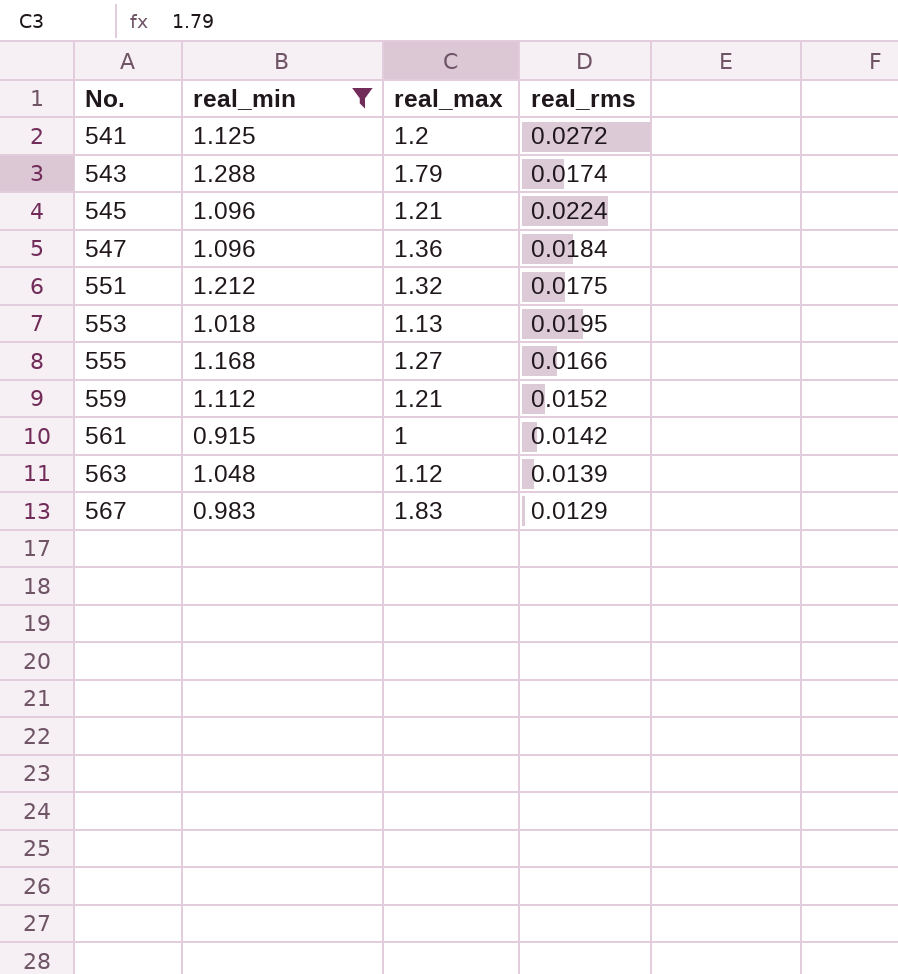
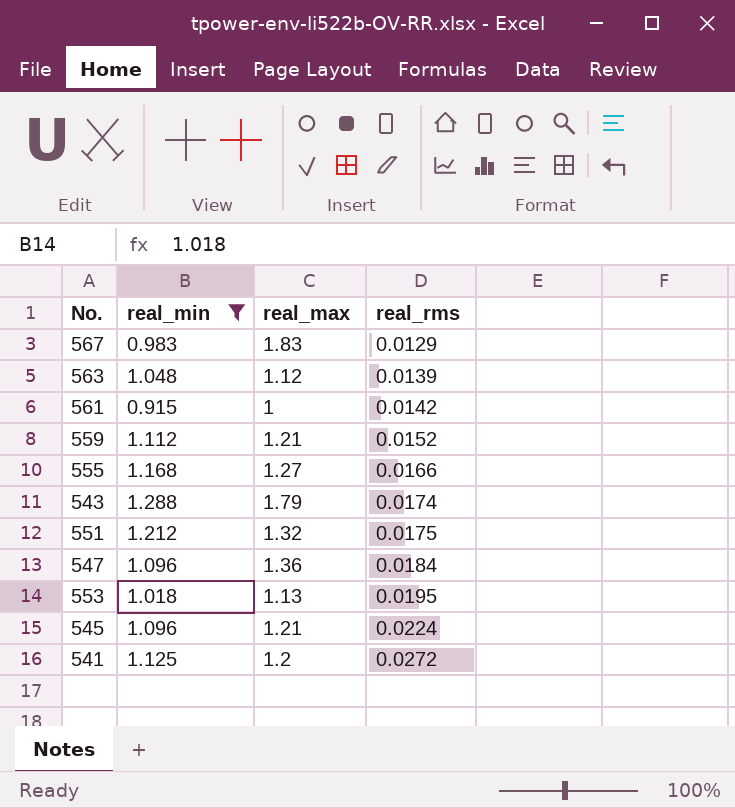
row order: No. ascending -> real_rms ascending

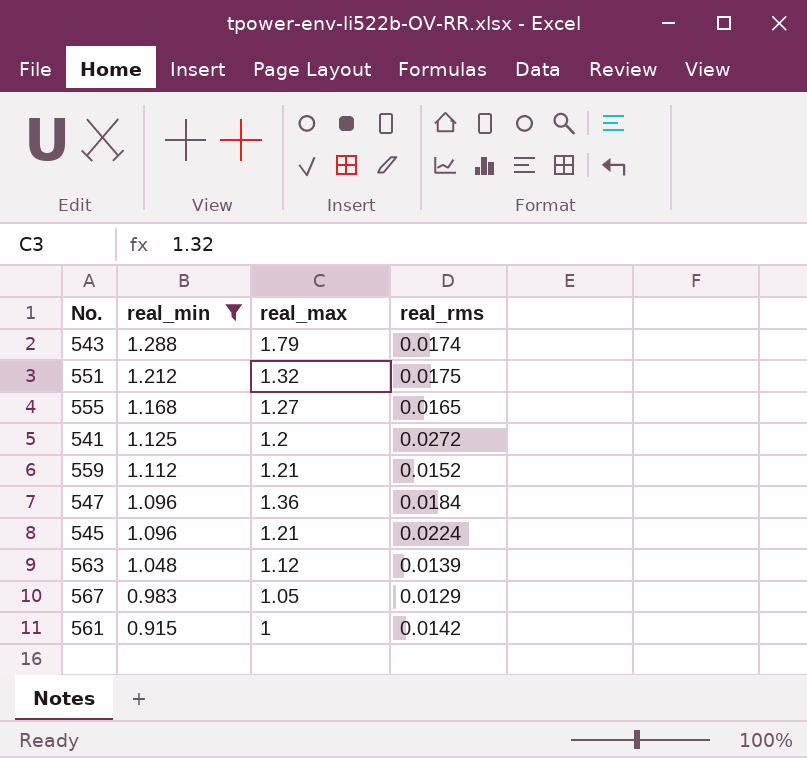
row order: real_rms ascending -> real_min descending
row 553: 1.018 | 1.13 | 0.0195 -> none
555 | real_rms: 0.0166 -> 0.0165
567 | real_max: 1.83 -> 1.05

